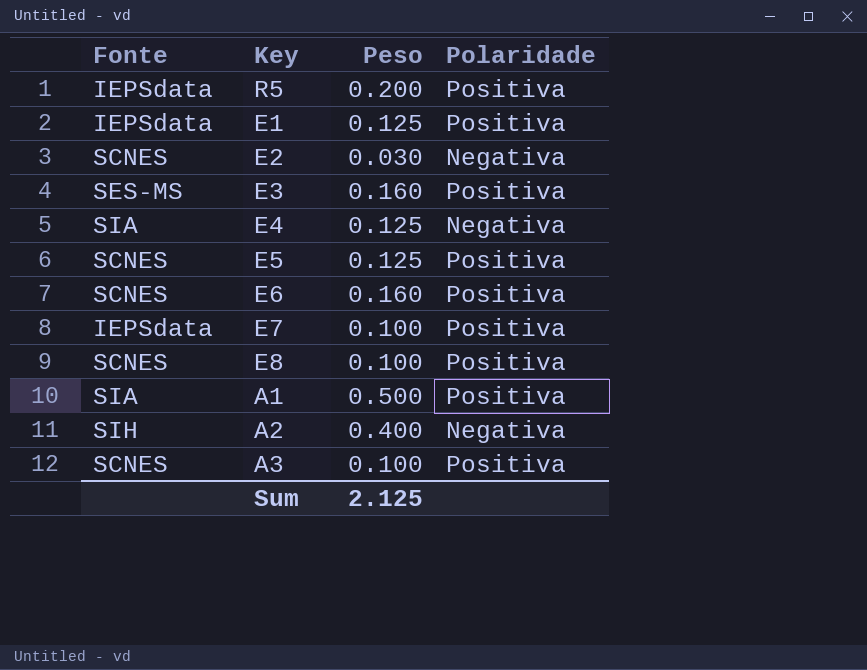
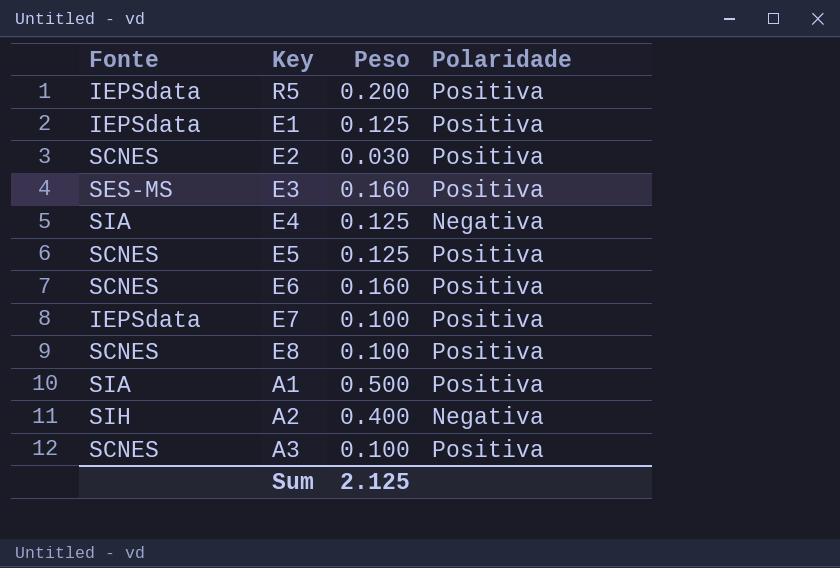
E2 | Polaridade: Negativa -> Positiva

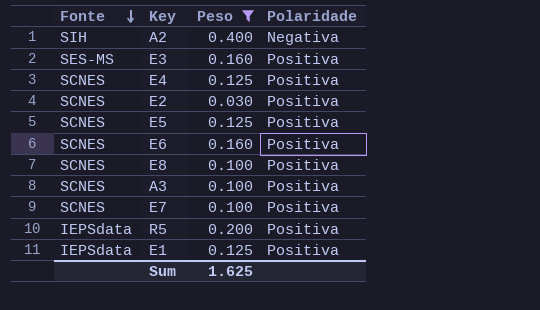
filter: none -> Peso != 0.500
row order: none -> Fonte descending
E4 | Fonte: SIA -> SCNES
E4 | Polaridade: Negativa -> Positiva
E7 | Fonte: IEPSdata -> SCNES
Sum | Peso: 2.125 -> 1.625

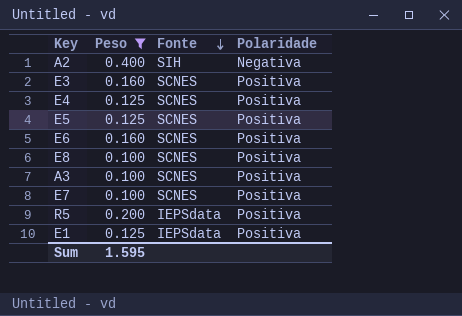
column Fonte | position: 1 -> 3
row E2: SCNES | 0.030 | Positiva -> none
E3 | Fonte: SES-MS -> SCNES
Sum | Peso: 1.625 -> 1.595

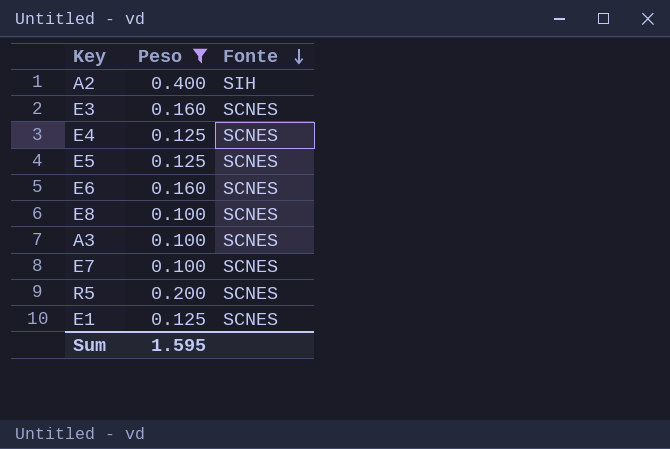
column Polaridade | position: 4 -> none
R5 | Fonte: IEPSdata -> SCNES
E1 | Fonte: IEPSdata -> SCNES

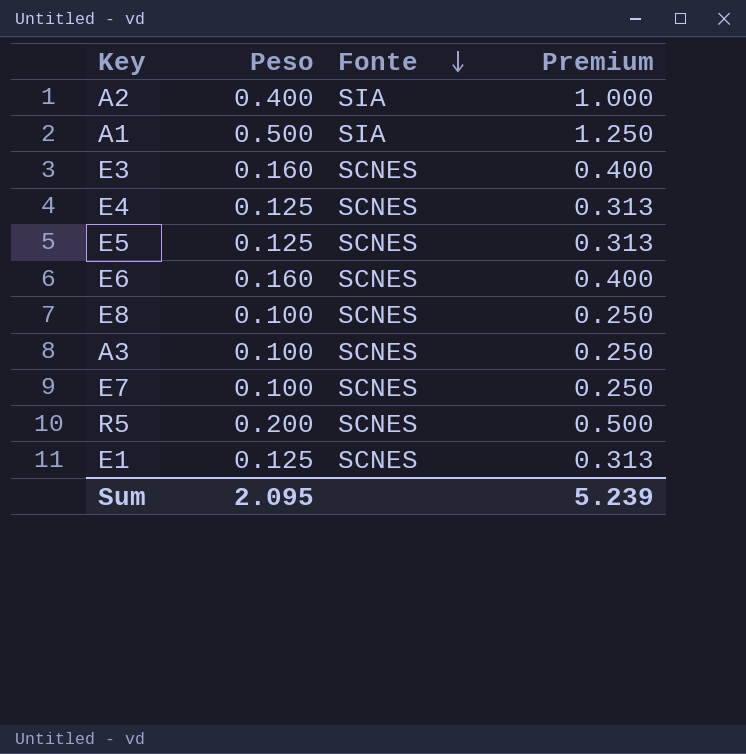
filter: Peso != 0.500 -> none
column Premium | formula: none -> [Peso] * 2.5
A2 | Fonte: SIH -> SIA
Sum | Peso: 1.595 -> 2.095

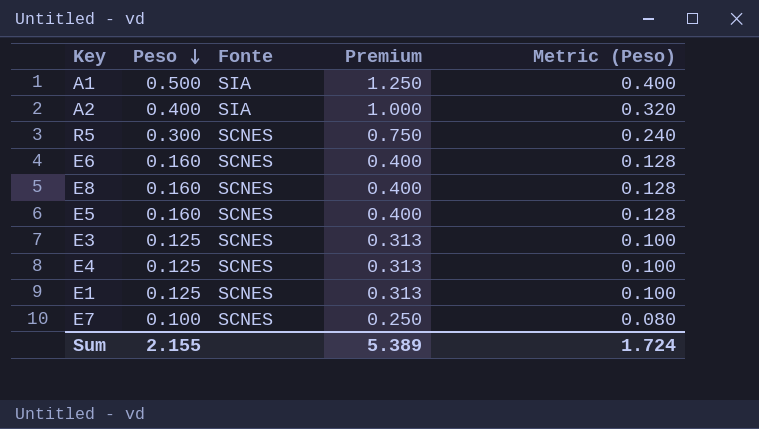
row order: Fonte descending -> Peso descending
column Metric (Peso) | formula: none -> [Peso] * 0.8
row A3: 0.100 | SCNES | 0.250 -> none
R5 | Peso: 0.200 -> 0.300
R5 | Premium: 0.500 -> 0.750
E8 | Peso: 0.100 -> 0.160
E8 | Premium: 0.250 -> 0.400
E5 | Peso: 0.125 -> 0.160
E5 | Premium: 0.313 -> 0.400
E3 | Peso: 0.160 -> 0.125
E3 | Premium: 0.400 -> 0.313
Sum | Peso: 2.095 -> 2.155
Sum | Premium: 5.239 -> 5.389

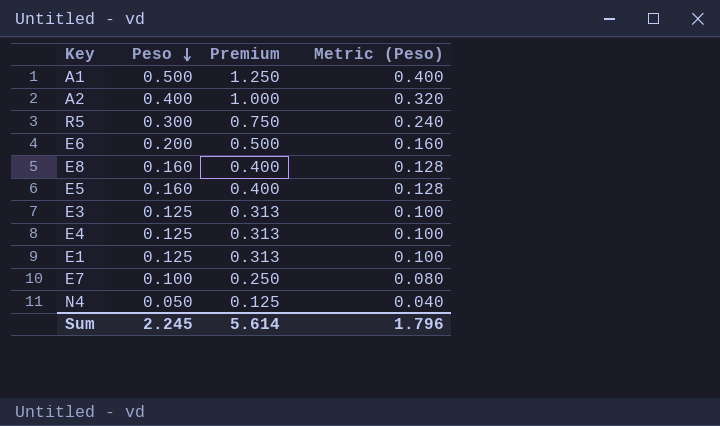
column Fonte | position: 3 -> none
E6 | Peso: 0.160 -> 0.200
E6 | Premium: 0.400 -> 0.500
E6 | Metric (Peso): 0.128 -> 0.160
row N4: none -> 0.050 | 0.125 | 0.040
Sum | Peso: 2.155 -> 2.245
Sum | Premium: 5.389 -> 5.614
Sum | Metric (Peso): 1.724 -> 1.796

